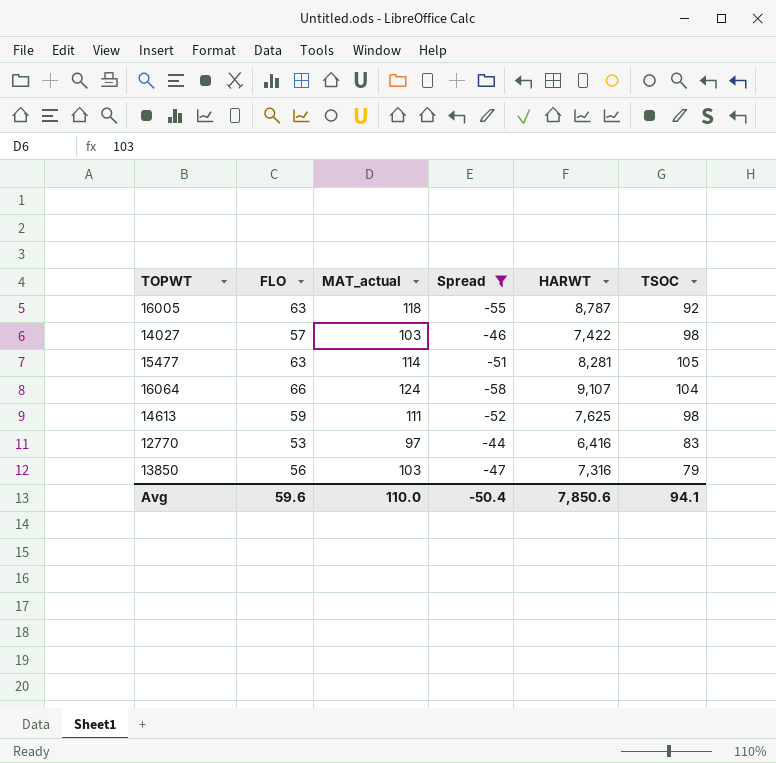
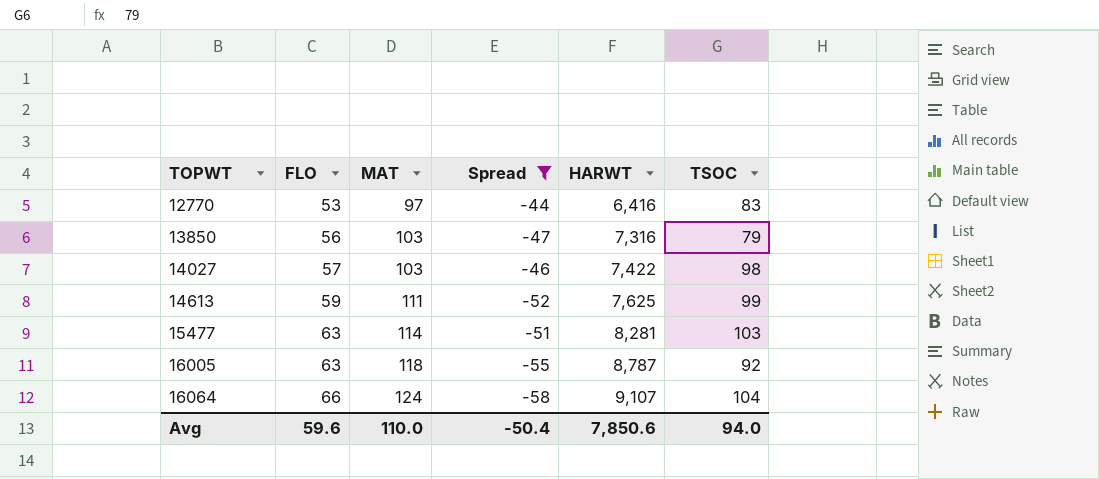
row order: none -> TOPWT ascending
column name: MAT_actual -> MAT
14613 | TSOC: 98 -> 99
15477 | TSOC: 105 -> 103
Avg | TSOC: 94.1 -> 94.0

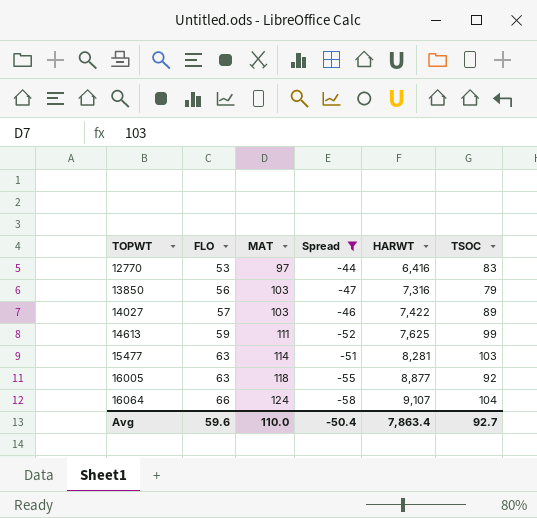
14027 | TSOC: 98 -> 89
16005 | HARWT: 8,787 -> 8,877
Avg | HARWT: 7,850.6 -> 7,863.4
Avg | TSOC: 94.0 -> 92.7

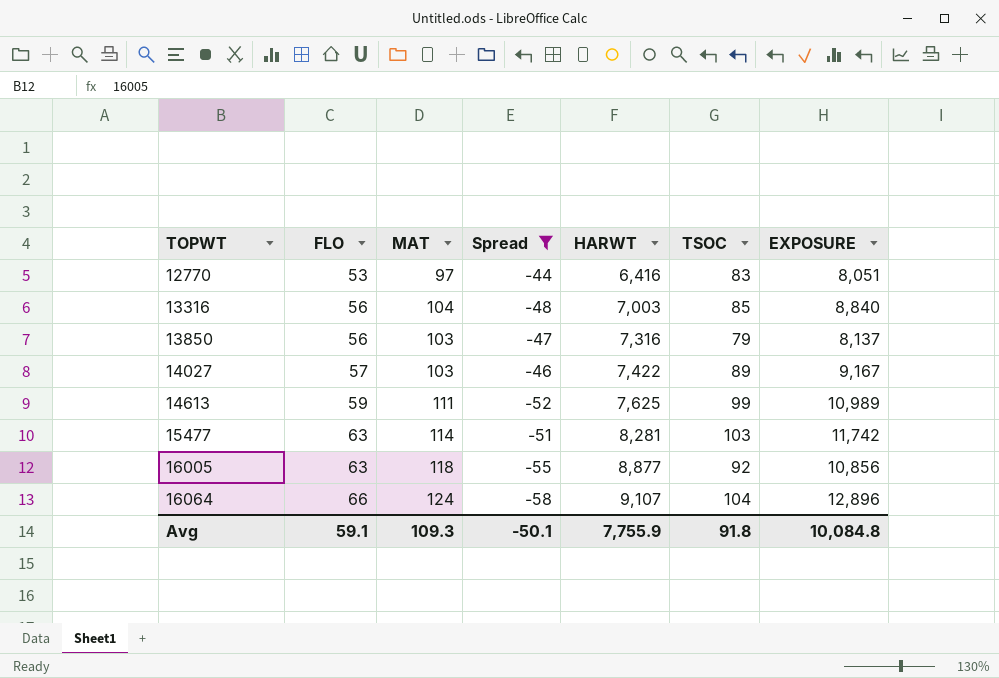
column EXPOSURE | formula: none -> [MAT] * [TSOC]
row 13316: none -> 56 | 104 | -48 | 7,003 | 85 | 8,840
Avg | FLO: 59.6 -> 59.1
Avg | MAT: 110.0 -> 109.3
Avg | Spread: -50.4 -> -50.1
Avg | HARWT: 7,863.4 -> 7,755.9
Avg | TSOC: 92.7 -> 91.8

